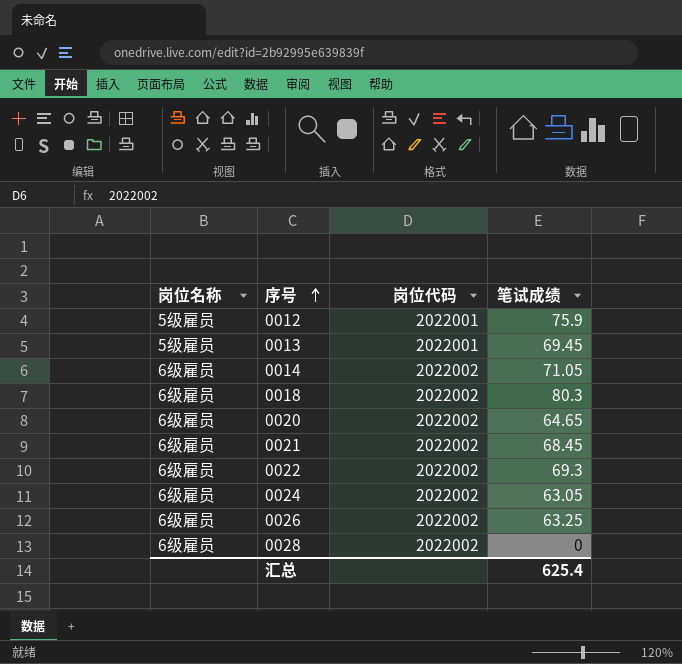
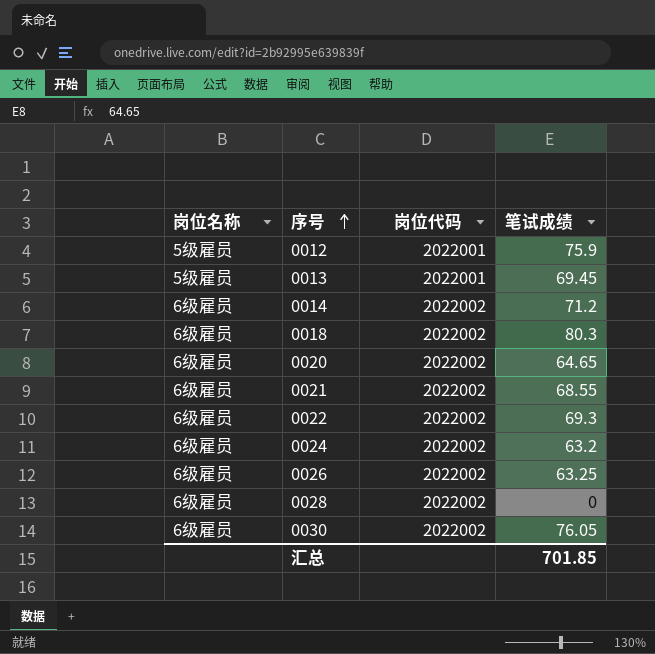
0014 | 笔试成绩: 71.05 -> 71.2
0021 | 笔试成绩: 68.45 -> 68.55
0024 | 笔试成绩: 63.05 -> 63.2
row 0030: none -> 6级雇员 | 2022002 | 76.05
汇总 | 笔试成绩: 625.4 -> 701.85

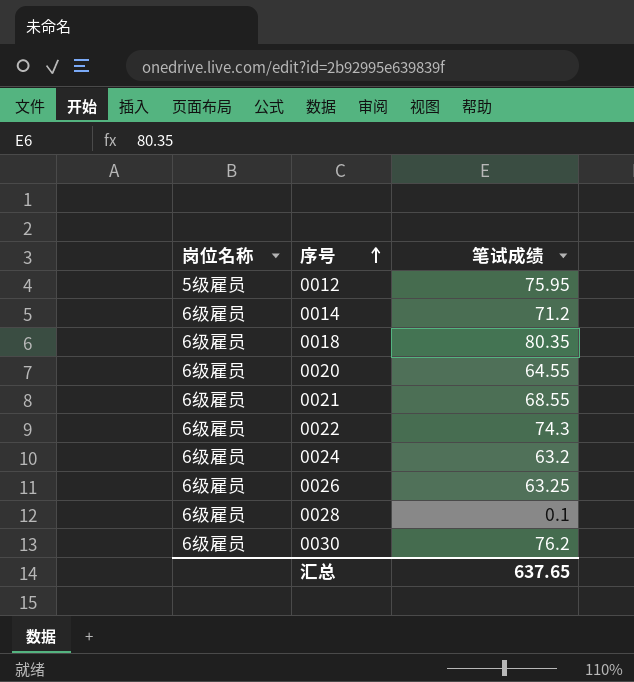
column 岗位代码 | position: 3 -> none
row 0013: 5级雇员 | 2022001 | 69.45 -> none
0012 | 笔试成绩: 75.9 -> 75.95
0018 | 笔试成绩: 80.3 -> 80.35
0020 | 笔试成绩: 64.65 -> 64.55
0022 | 笔试成绩: 69.3 -> 74.3
0028 | 笔试成绩: 0 -> 0.1
0030 | 笔试成绩: 76.05 -> 76.2
汇总 | 笔试成绩: 701.85 -> 637.65

